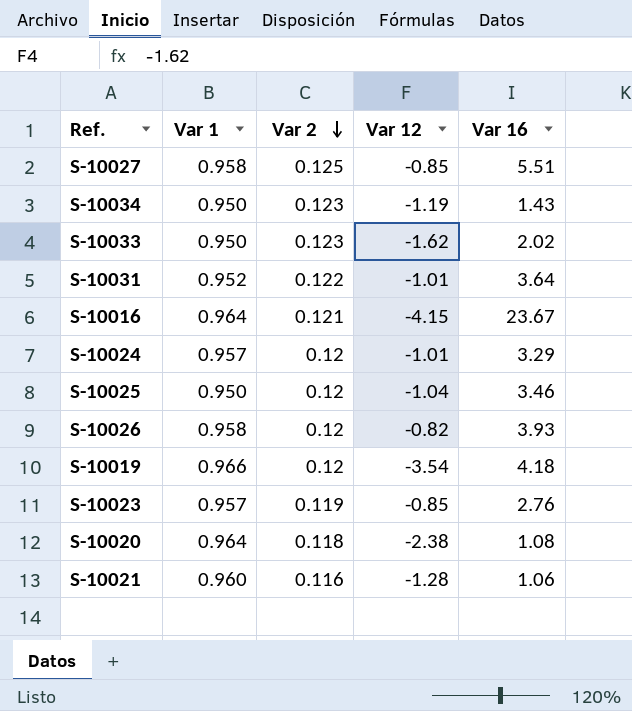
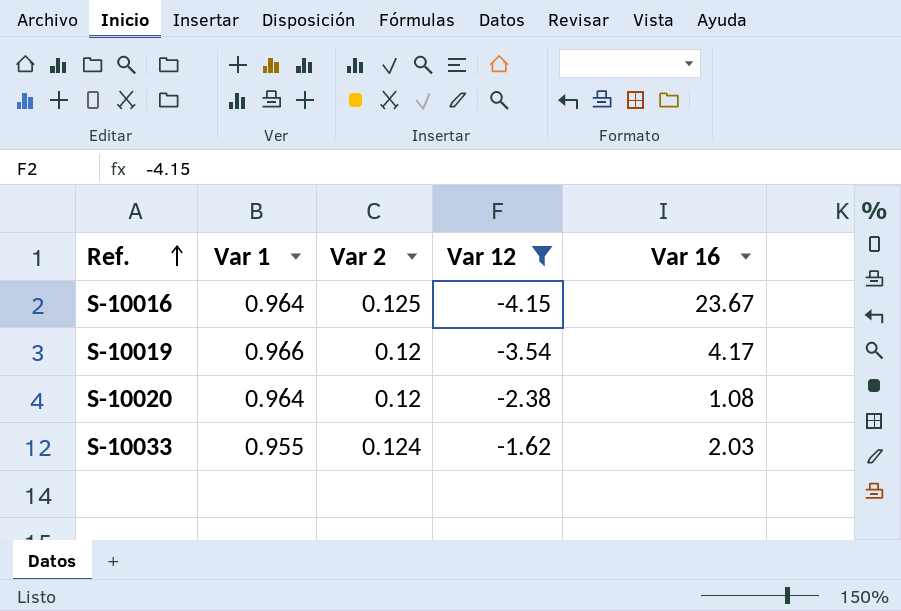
filter: none -> Var 12 <= -1.62
row order: Var 2 descending -> Ref. ascending
S-10016 | Var 2: 0.121 -> 0.125
S-10019 | Var 16: 4.18 -> 4.17
S-10020 | Var 2: 0.118 -> 0.12
S-10033 | Var 1: 0.950 -> 0.955
S-10033 | Var 2: 0.123 -> 0.124
S-10033 | Var 16: 2.02 -> 2.03

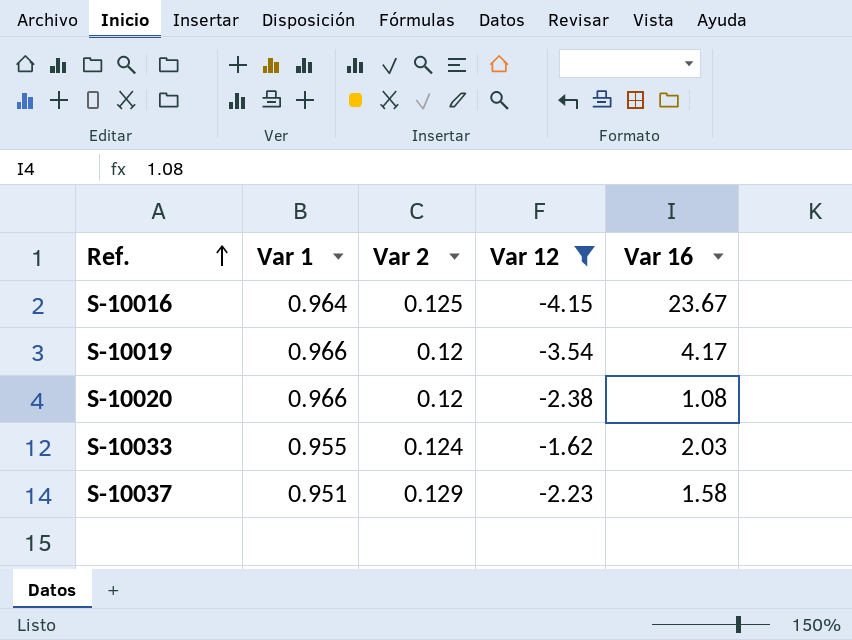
S-10020 | Var 1: 0.964 -> 0.966
row S-10037: none -> 0.951 | 0.129 | -2.23 | 1.58

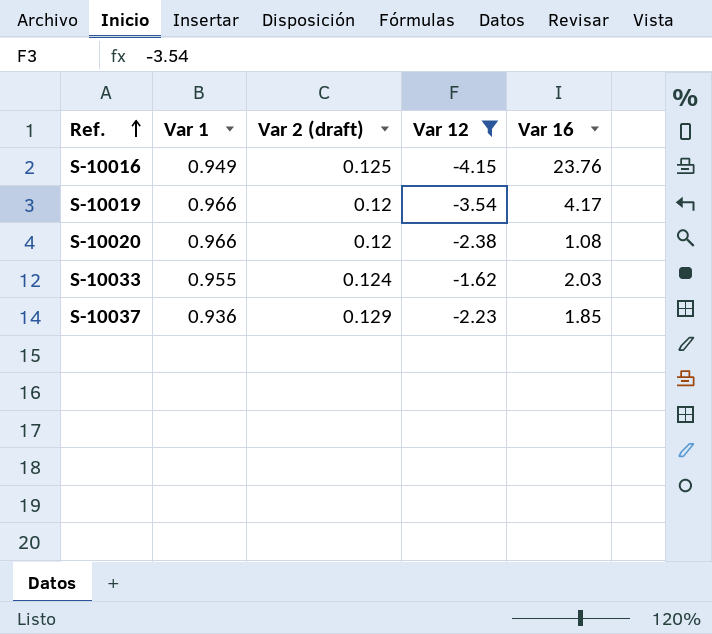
column name: Var 2 -> Var 2 (draft)
S-10016 | Var 1: 0.964 -> 0.949
S-10016 | Var 16: 23.67 -> 23.76
S-10037 | Var 1: 0.951 -> 0.936
S-10037 | Var 16: 1.58 -> 1.85

